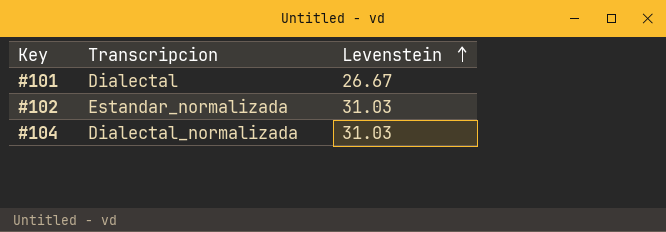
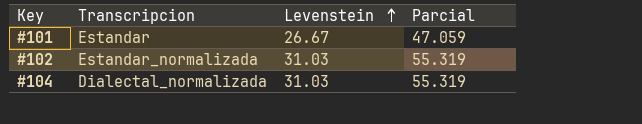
column Parcial | position: none -> 4
#101 | Transcripcion: Dialectal -> Estandar

